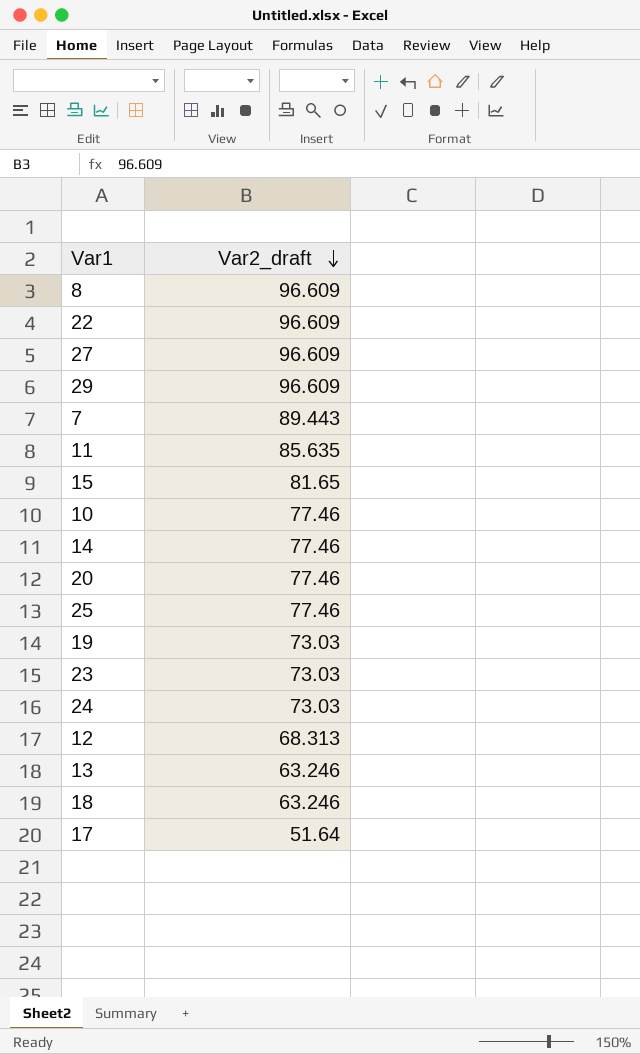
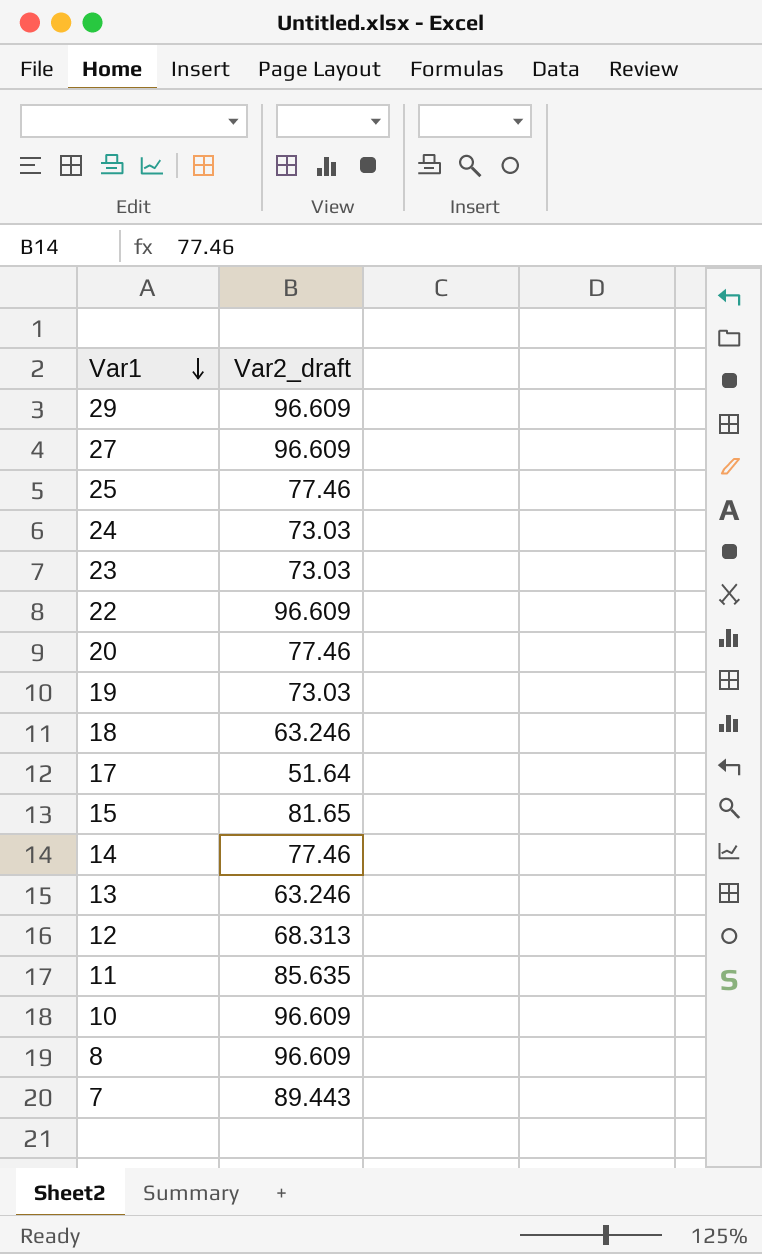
row order: Var2_draft descending -> Var1 descending
10 | Var2_draft: 77.46 -> 96.609

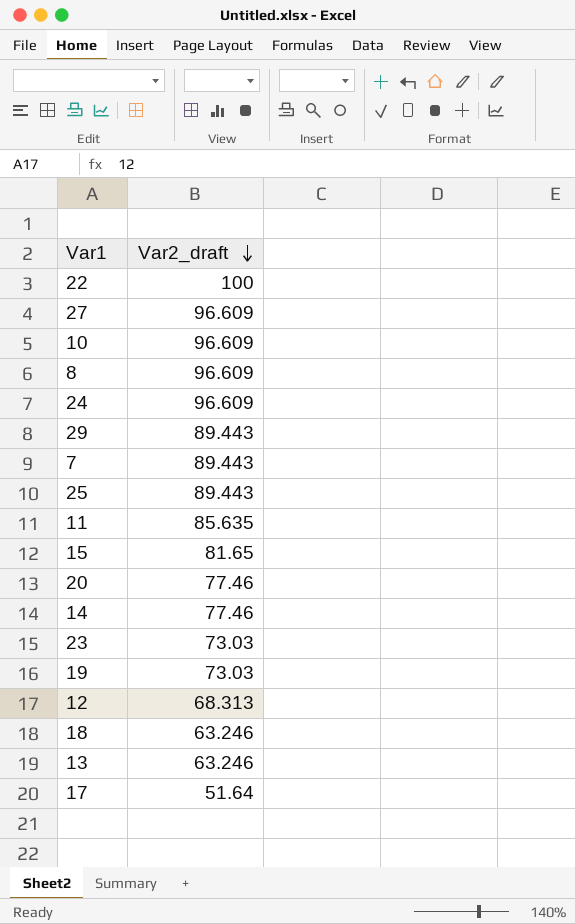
row order: Var1 descending -> Var2_draft descending
22 | Var2_draft: 96.609 -> 100
24 | Var2_draft: 73.03 -> 96.609
29 | Var2_draft: 96.609 -> 89.443
25 | Var2_draft: 77.46 -> 89.443

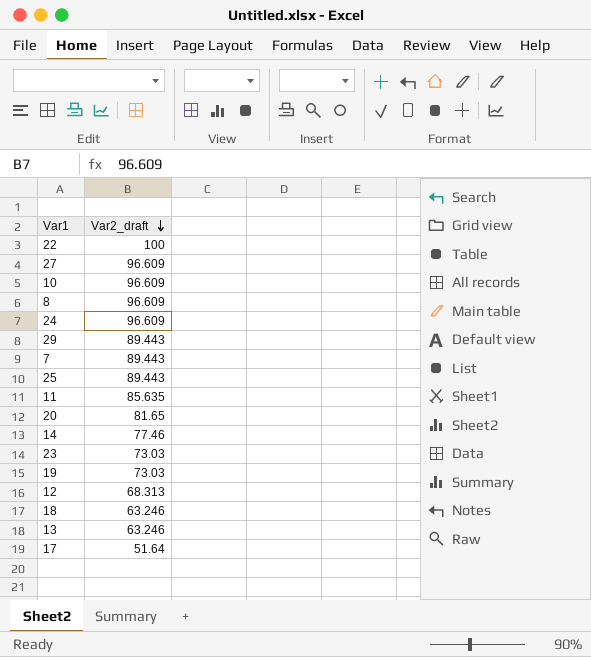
row 15: 81.65 -> none
20 | Var2_draft: 77.46 -> 81.65

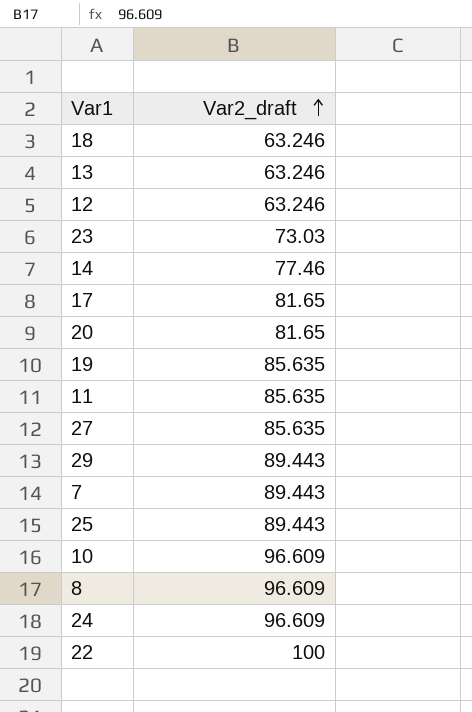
row order: Var2_draft descending -> Var2_draft ascending
12 | Var2_draft: 68.313 -> 63.246
17 | Var2_draft: 51.64 -> 81.65
19 | Var2_draft: 73.03 -> 85.635
27 | Var2_draft: 96.609 -> 85.635

